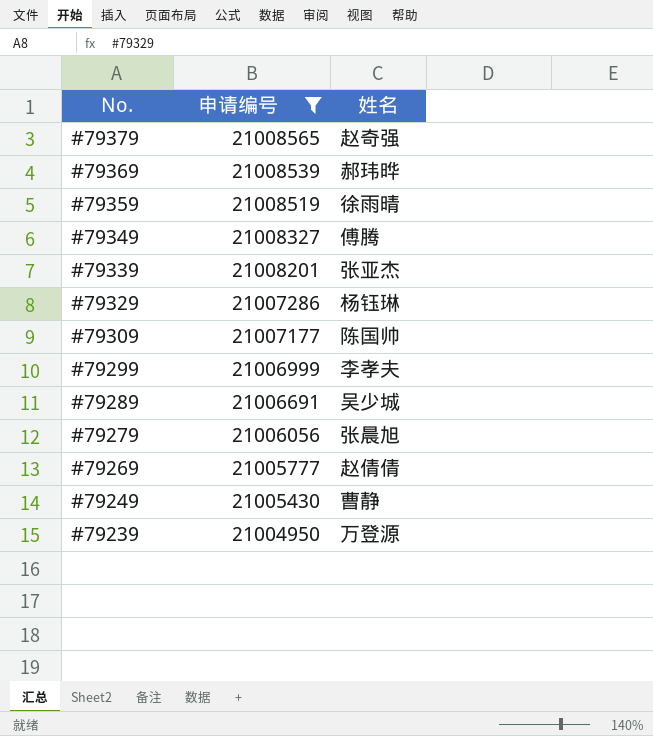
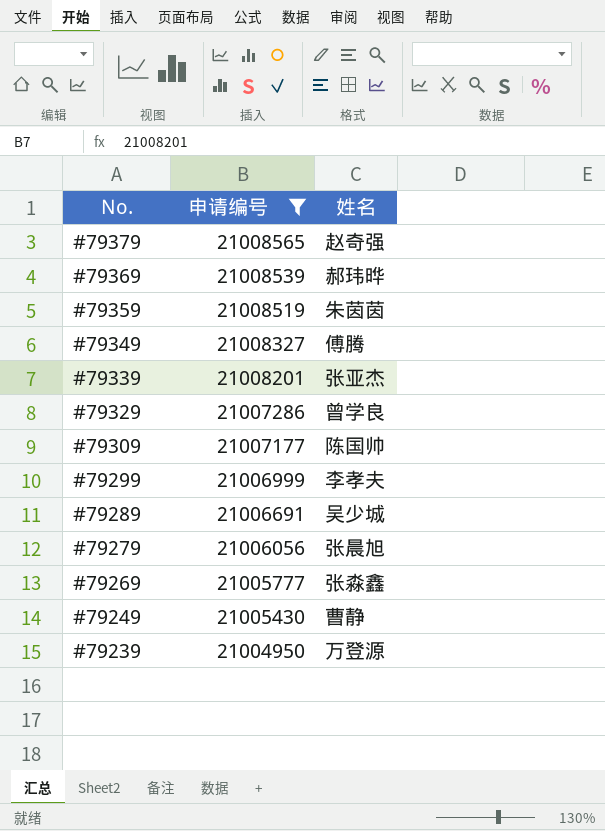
#79359 | 姓名: 徐雨晴 -> 朱茵茵
#79329 | 姓名: 杨钰琳 -> 曾学良
#79269 | 姓名: 赵倩倩 -> 张淼鑫

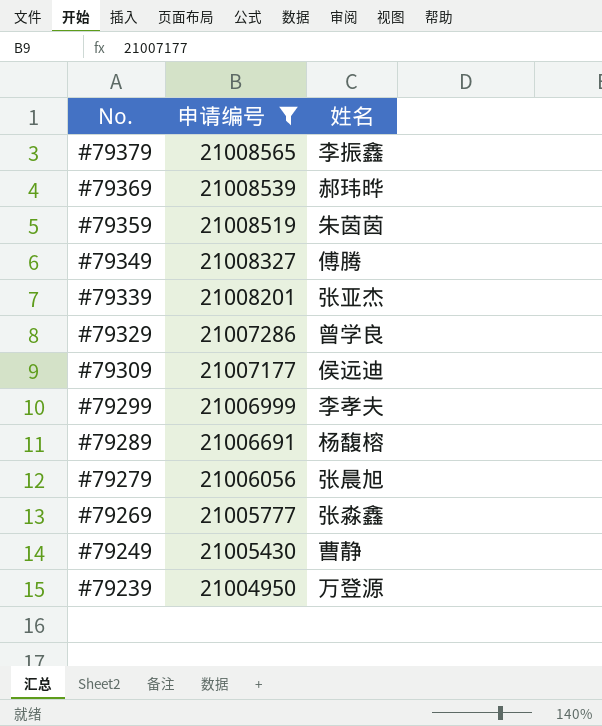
#79379 | 姓名: 赵奇强 -> 李振鑫
#79309 | 姓名: 陈国帅 -> 侯远迪
#79289 | 姓名: 吴少城 -> 杨馥榕

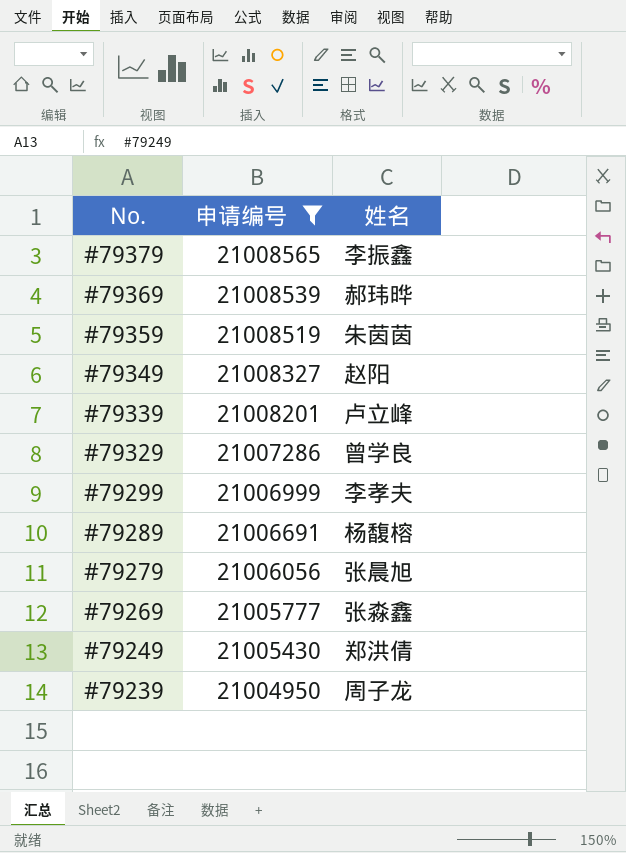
row #79309: 21007177 | 侯远迪 -> none
#79349 | 姓名: 傅腾 -> 赵阳
#79339 | 姓名: 张亚杰 -> 卢立峰
#79249 | 姓名: 曹静 -> 郑洪倩
#79239 | 姓名: 万登源 -> 周子龙

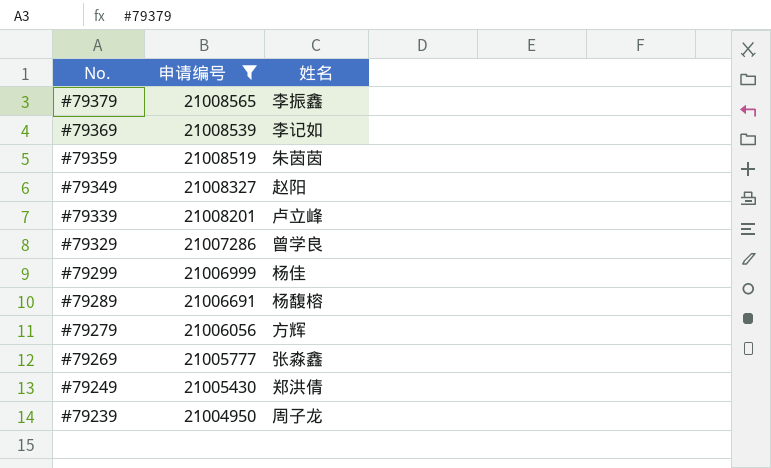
#79369 | 姓名: 郝玮晔 -> 李记如
#79299 | 姓名: 李孝夫 -> 杨佳
#79279 | 姓名: 张晨旭 -> 方辉

